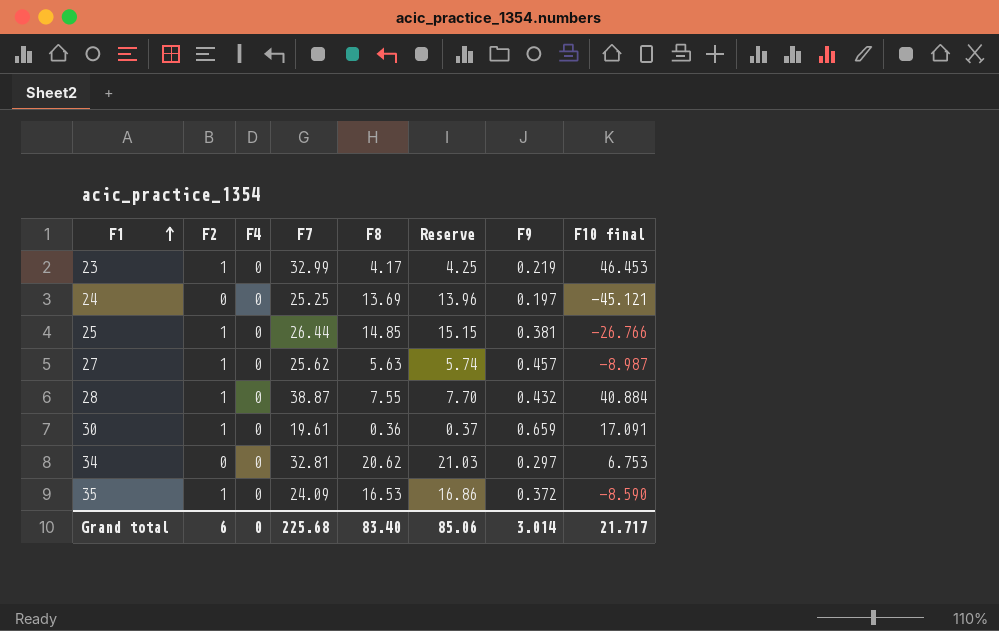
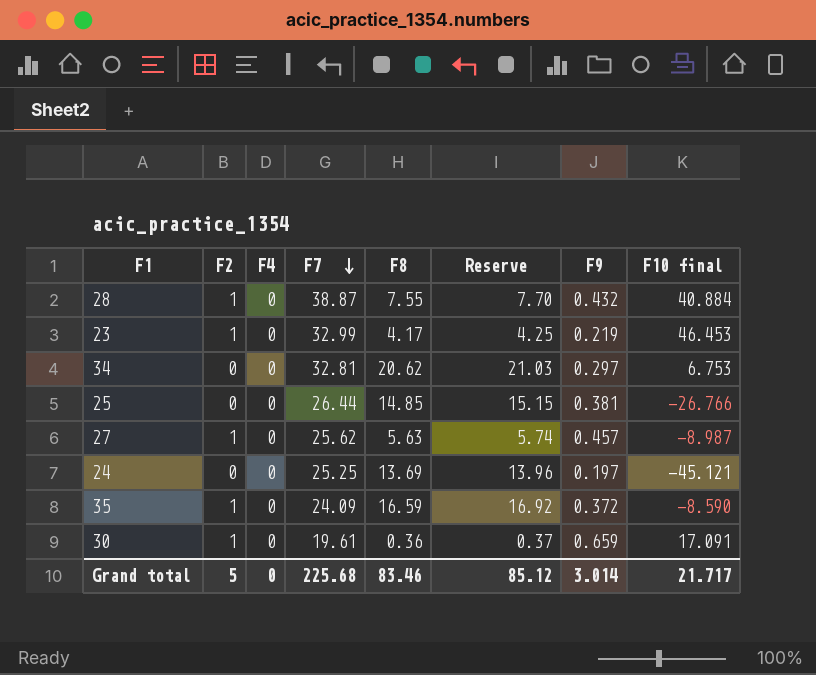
row order: F1 ascending -> F7 descending
25 | F2: 1 -> 0
35 | F8: 16.53 -> 16.59
35 | Reserve: 16.86 -> 16.92
Grand total | F2: 6 -> 5
Grand total | F8: 83.40 -> 83.46
Grand total | Reserve: 85.06 -> 85.12

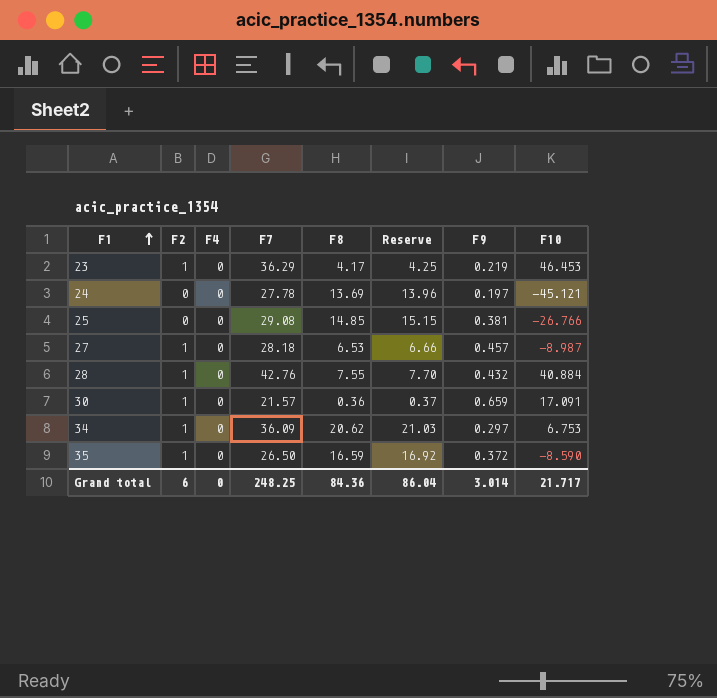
row order: F7 descending -> F1 ascending
column name: F10 final -> F10
23 | F7: 32.99 -> 36.29
24 | F7: 25.25 -> 27.78
25 | F7: 26.44 -> 29.08
27 | F7: 25.62 -> 28.18
27 | F8: 5.63 -> 6.53
27 | Reserve: 5.74 -> 6.66
28 | F7: 38.87 -> 42.76
30 | F7: 19.61 -> 21.57
34 | F2: 0 -> 1
34 | F7: 32.81 -> 36.09
35 | F7: 24.09 -> 26.50
Grand total | F2: 5 -> 6
Grand total | F7: 225.68 -> 248.25
Grand total | F8: 83.46 -> 84.36
Grand total | Reserve: 85.12 -> 86.04

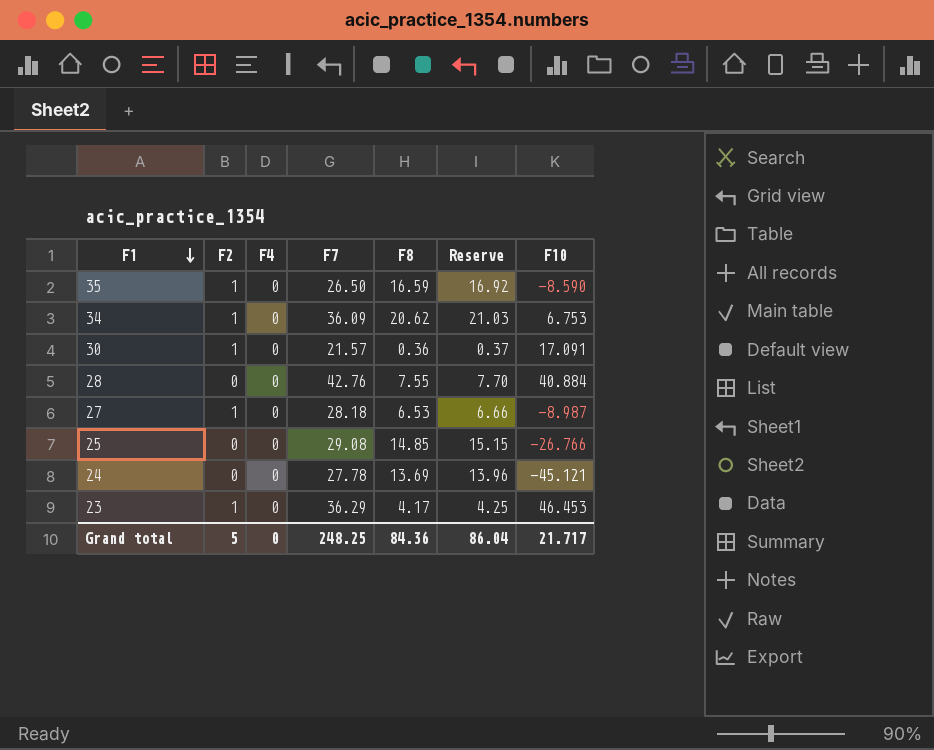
row order: F1 ascending -> F1 descending
column F9 | position: 7 -> none
28 | F2: 1 -> 0
Grand total | F2: 6 -> 5

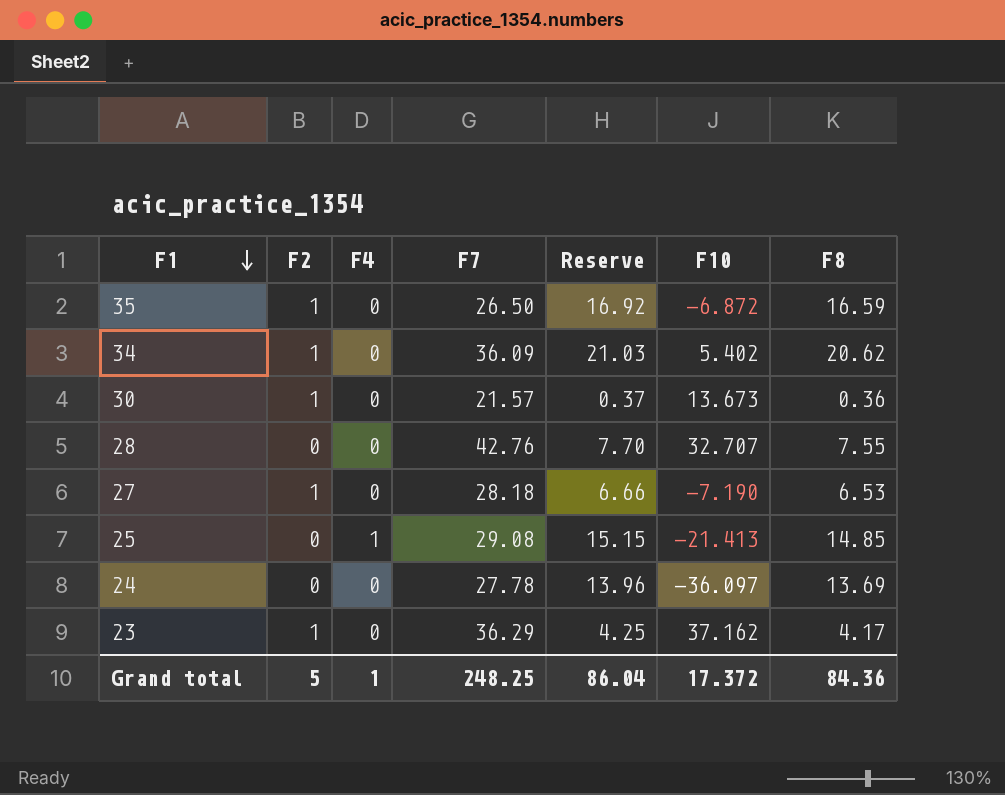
column F8 | position: 5 -> 7
35 | F10: -8.590 -> -6.872
34 | F10: 6.753 -> 5.402
30 | F10: 17.091 -> 13.673
28 | F10: 40.884 -> 32.707
27 | F10: -8.987 -> -7.190
25 | F4: 0 -> 1
25 | F10: -26.766 -> -21.413
24 | F10: -45.121 -> -36.097
23 | F10: 46.453 -> 37.162
Grand total | F4: 0 -> 1
Grand total | F10: 21.717 -> 17.372

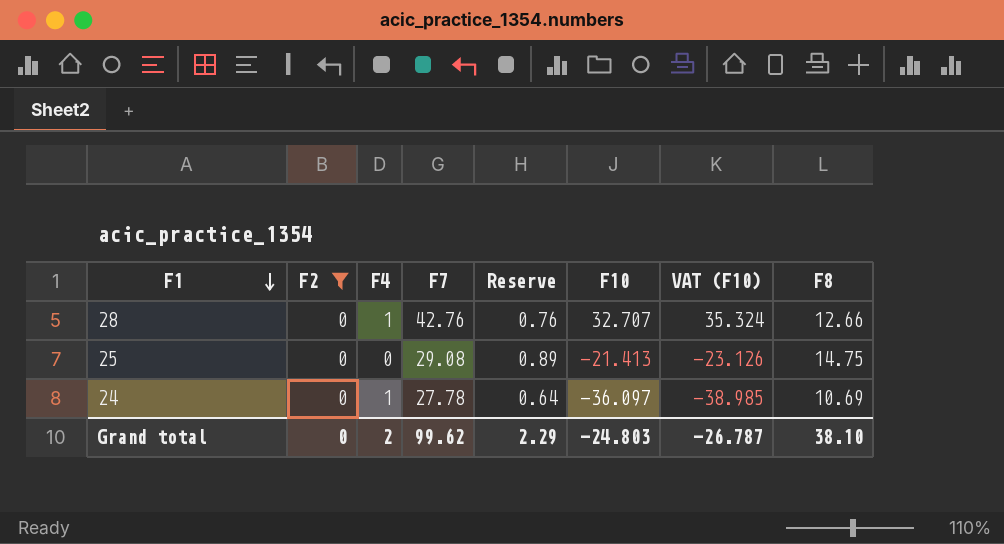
filter: none -> F2 = 0
column Reserve | formula: [F8] * 1.02 -> [F8] * 0.06
column VAT (F10) | formula: none -> [F10] * 1.08
28 | F4: 0 -> 1
28 | F8: 7.55 -> 12.66
25 | F4: 1 -> 0
25 | F8: 14.85 -> 14.75
24 | F4: 0 -> 1
24 | F8: 13.69 -> 10.69
Grand total | F2: 5 -> 0
Grand total | F4: 1 -> 2
Grand total | F7: 248.25 -> 99.62
Grand total | Reserve: 86.04 -> 2.29
Grand total | F10: 17.372 -> -24.803
Grand total | F8: 84.36 -> 38.10

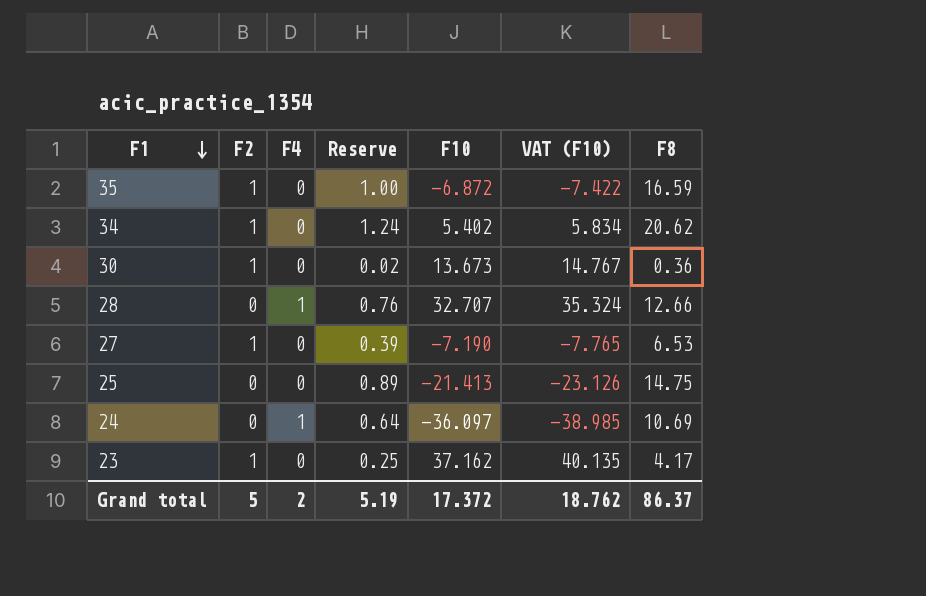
filter: F2 = 0 -> none
column F7 | position: 4 -> none
Grand total | F2: 0 -> 5
Grand total | Reserve: 2.29 -> 5.19
Grand total | F10: -24.803 -> 17.372
Grand total | VAT (F10): -26.787 -> 18.762
Grand total | F8: 38.10 -> 86.37

